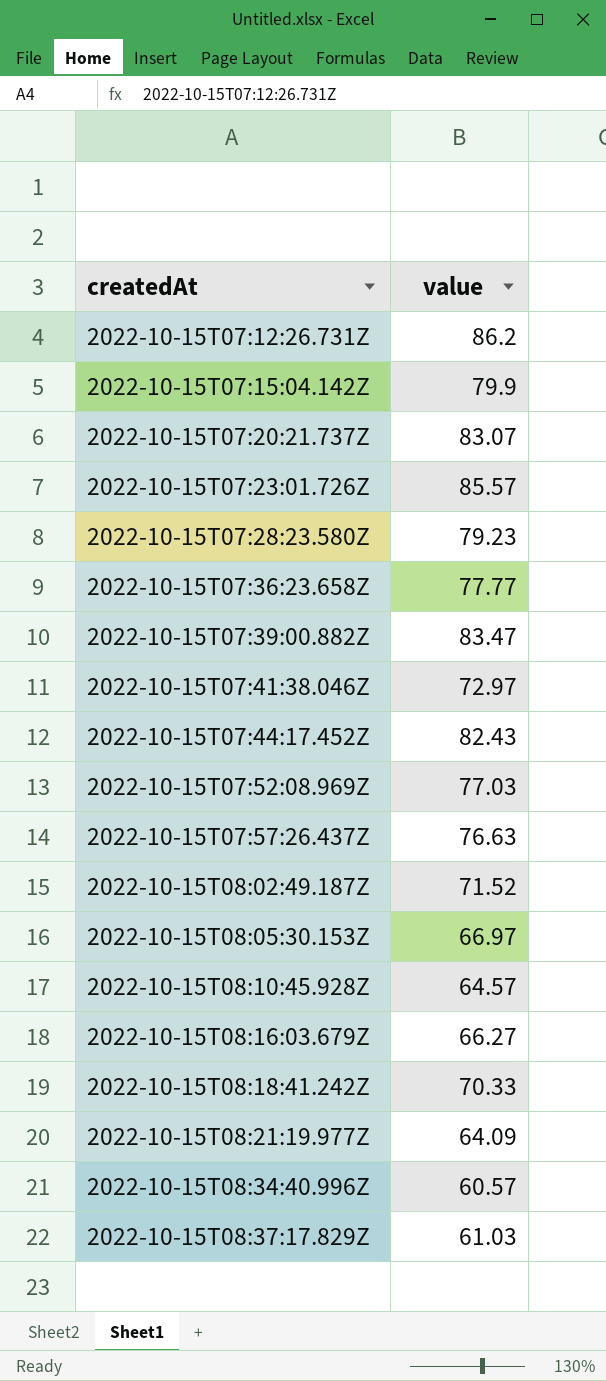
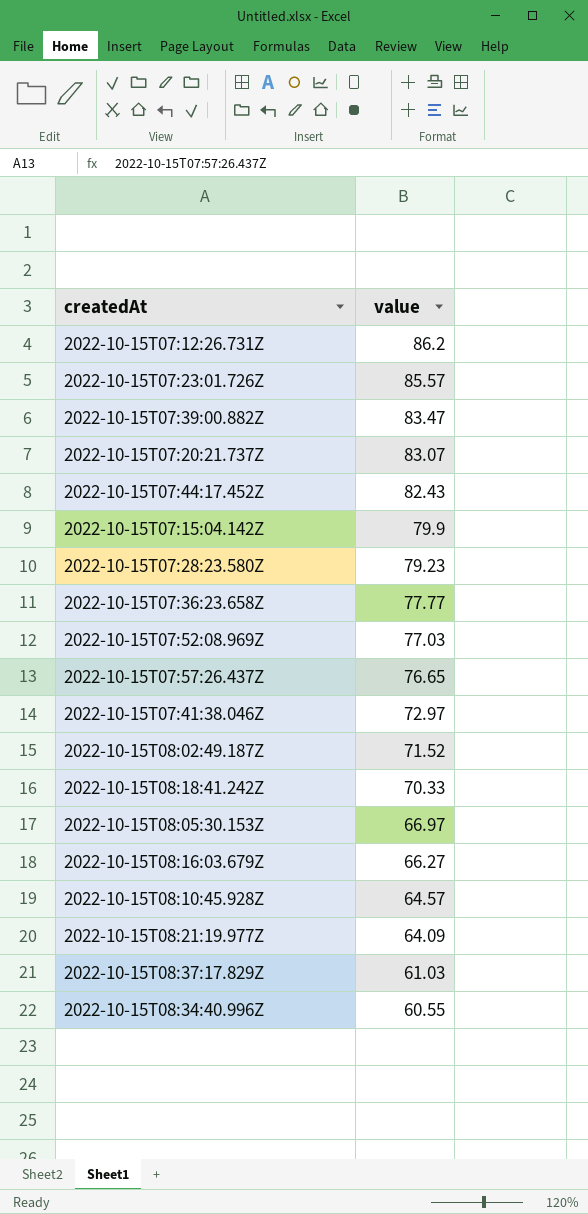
row order: createdAt ascending -> value descending
2022-10-15T07:57:26.437Z | value: 76.63 -> 76.65
2022-10-15T08:34:40.996Z | value: 60.57 -> 60.55

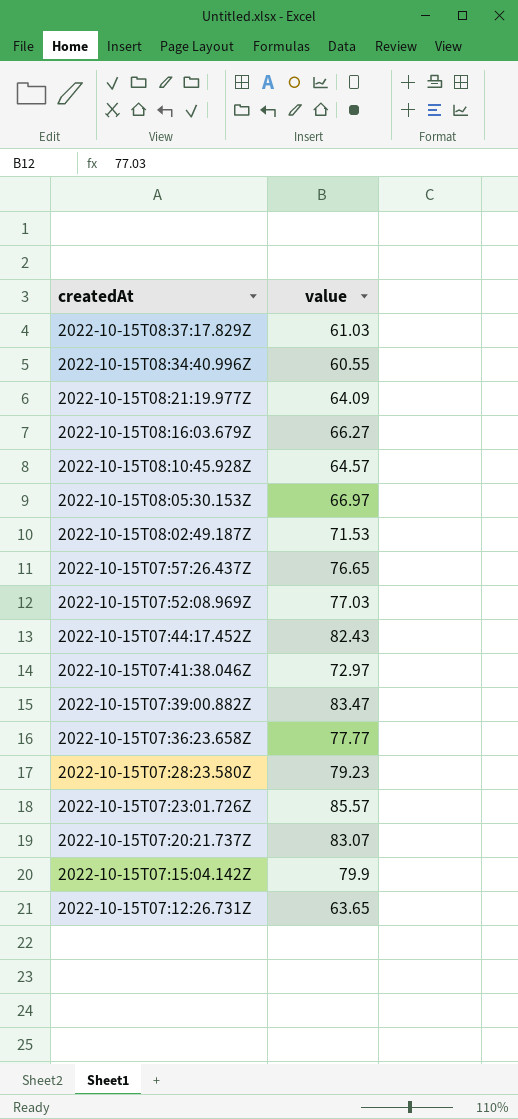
row order: value descending -> createdAt descending
row 2022-10-15T08:18:41.242Z: 70.33 -> none
2022-10-15T08:02:49.187Z | value: 71.52 -> 71.53
2022-10-15T07:12:26.731Z | value: 86.2 -> 63.65

